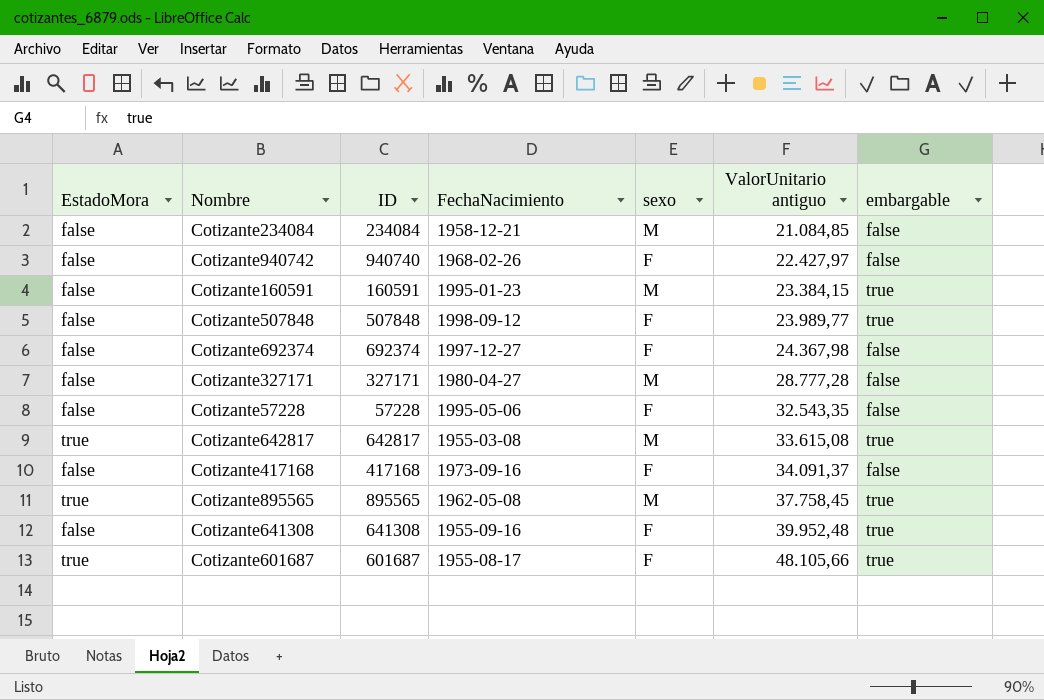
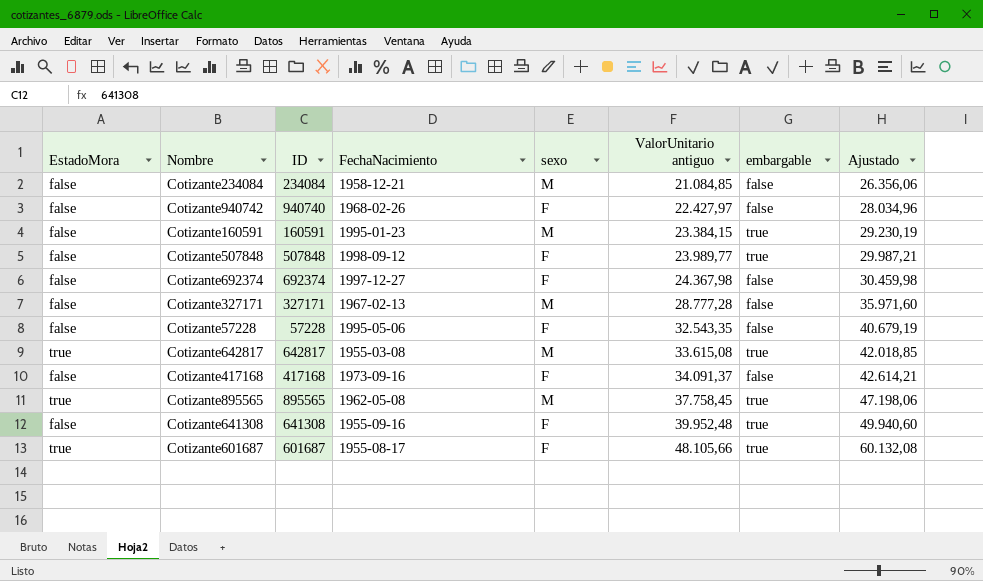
column Ajustado | formula: none -> [ValorUnitario antiguo] * 1,25
Cotizante327171 | FechaNacimiento: 1980-04-27 -> 1967-02-13

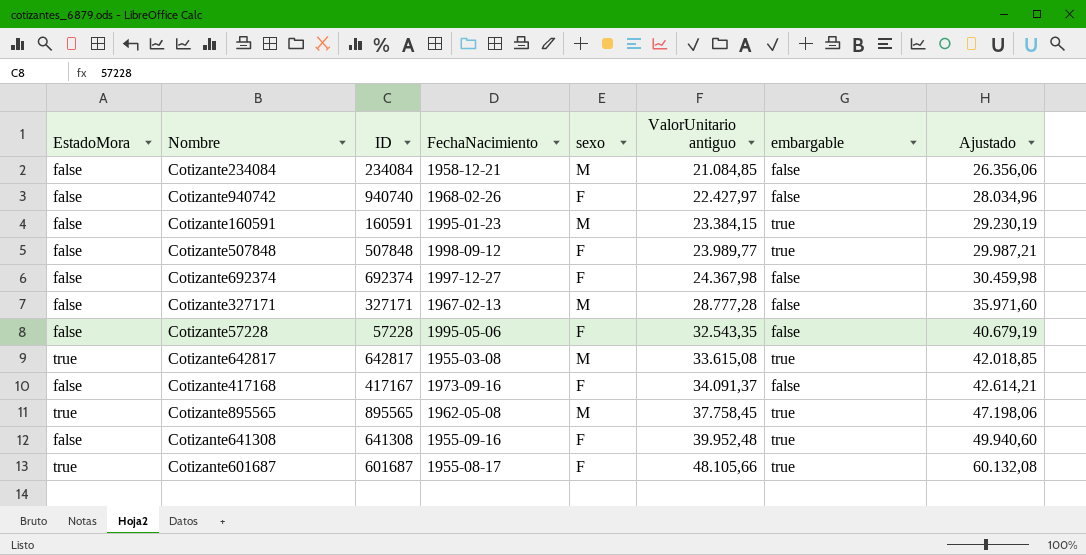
Cotizante417168 | ID: 417168 -> 417167

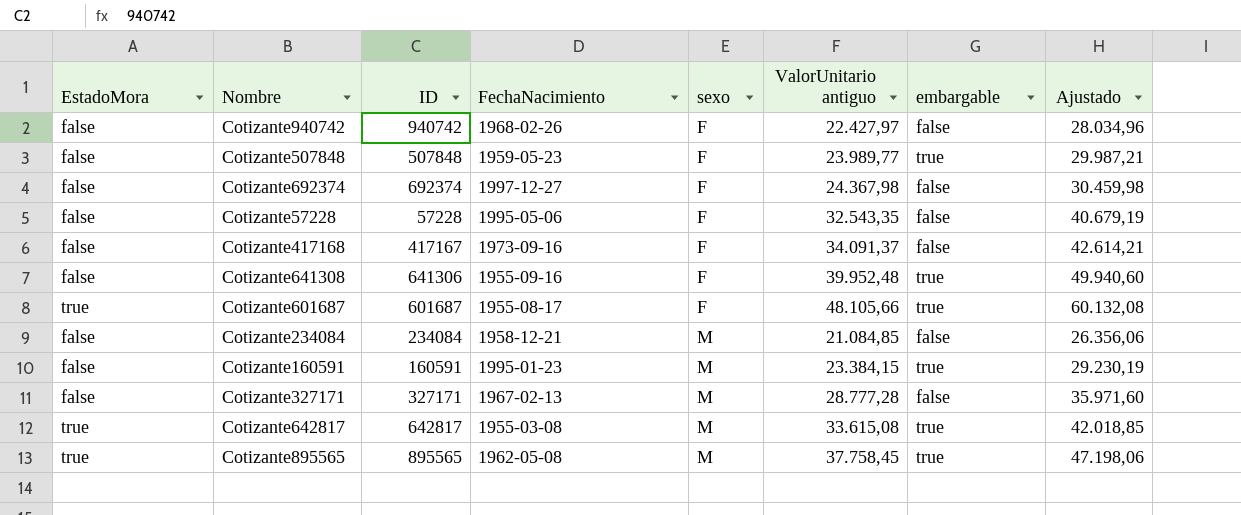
row order: ValorUnitario antiguo ascending -> sexo ascending
Cotizante940742 | ID: 940740 -> 940742
Cotizante507848 | FechaNacimiento: 1998-09-12 -> 1959-05-23
Cotizante641308 | ID: 641308 -> 641306

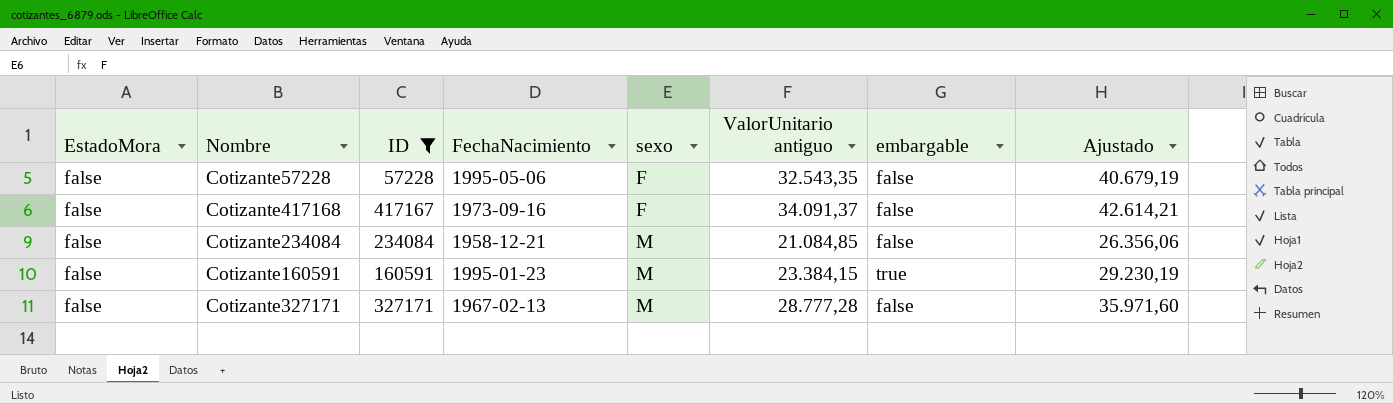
filter: none -> ID <= 417167

